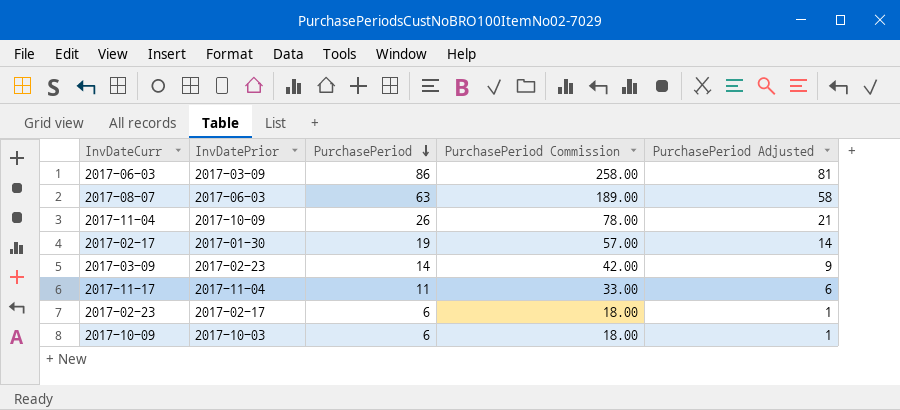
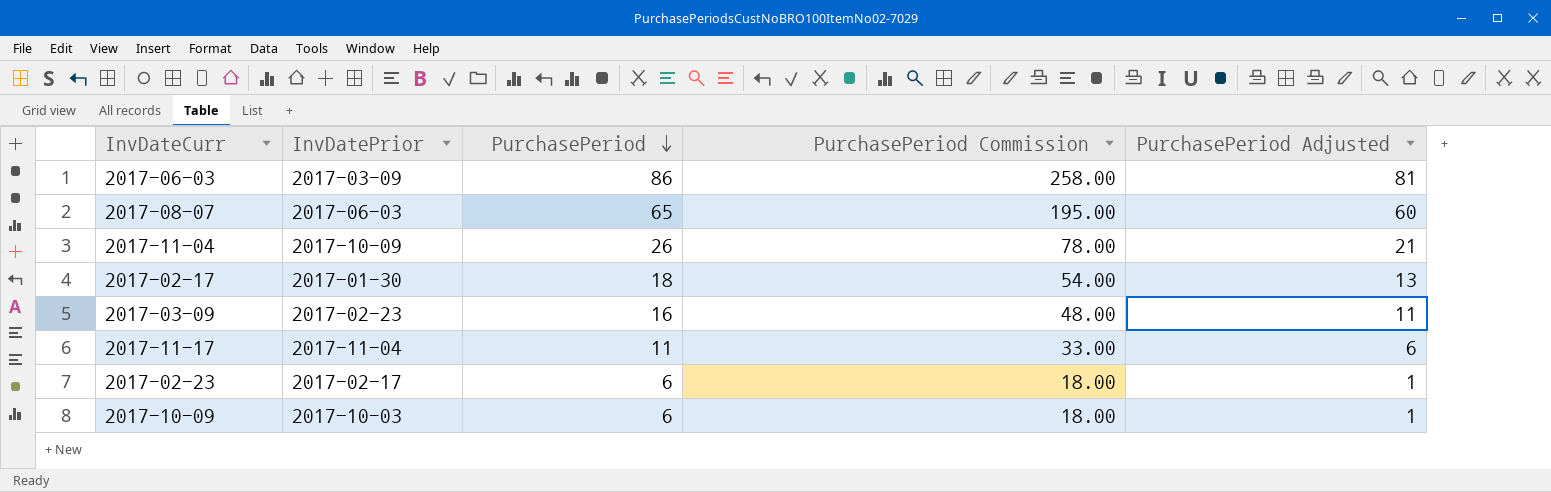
2017-08-07 | PurchasePeriod: 63 -> 65
2017-08-07 | PurchasePeriod Commission: 189.00 -> 195.00
2017-08-07 | PurchasePeriod Adjusted: 58 -> 60
2017-02-17 | PurchasePeriod: 19 -> 18
2017-02-17 | PurchasePeriod Commission: 57.00 -> 54.00
2017-02-17 | PurchasePeriod Adjusted: 14 -> 13
2017-03-09 | PurchasePeriod: 14 -> 16
2017-03-09 | PurchasePeriod Commission: 42.00 -> 48.00
2017-03-09 | PurchasePeriod Adjusted: 9 -> 11

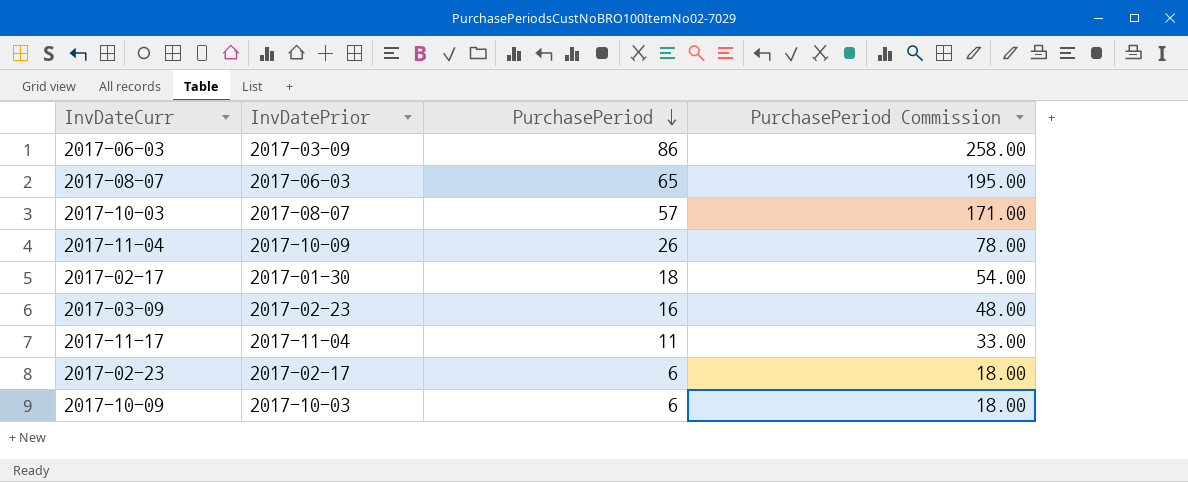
column PurchasePeriod Adjusted | formula: [PurchasePeriod] - 5 -> none
row 2017-10-03: none -> 2017-08-07 | 57 | 171.00

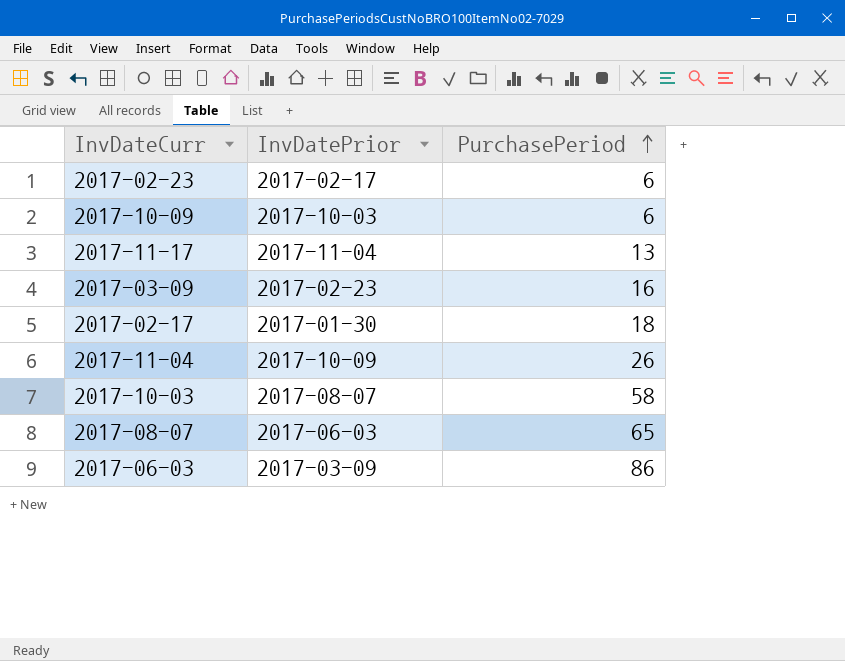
row order: PurchasePeriod descending -> PurchasePeriod ascending
column PurchasePeriod Commission | formula: [PurchasePeriod] * 3 -> none
2017-11-17 | PurchasePeriod: 11 -> 13
2017-10-03 | PurchasePeriod: 57 -> 58

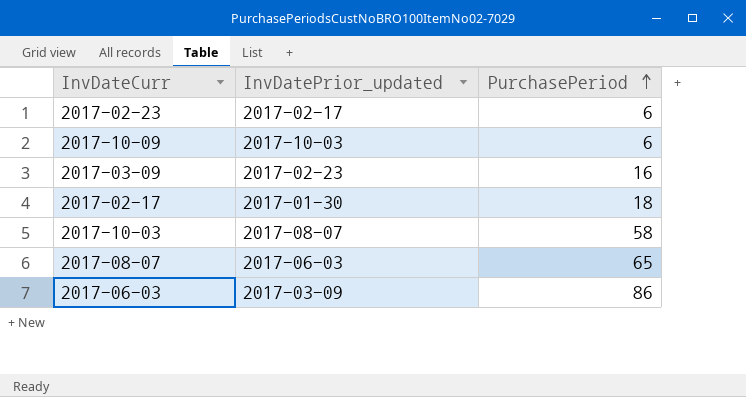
column name: InvDatePrior -> InvDatePrior_updated
row 2017-11-17: 2017-11-04 | 13 -> none
row 2017-11-04: 2017-10-09 | 26 -> none

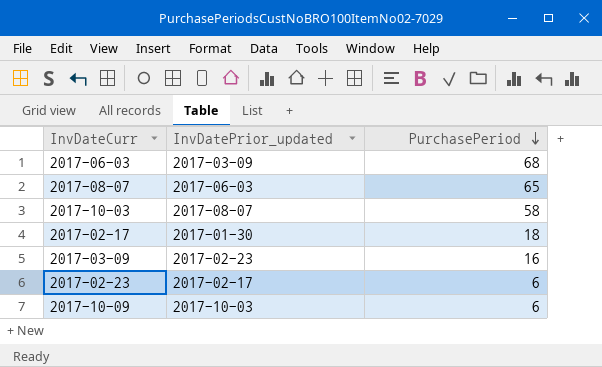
row order: PurchasePeriod ascending -> PurchasePeriod descending
2017-06-03 | PurchasePeriod: 86 -> 68

